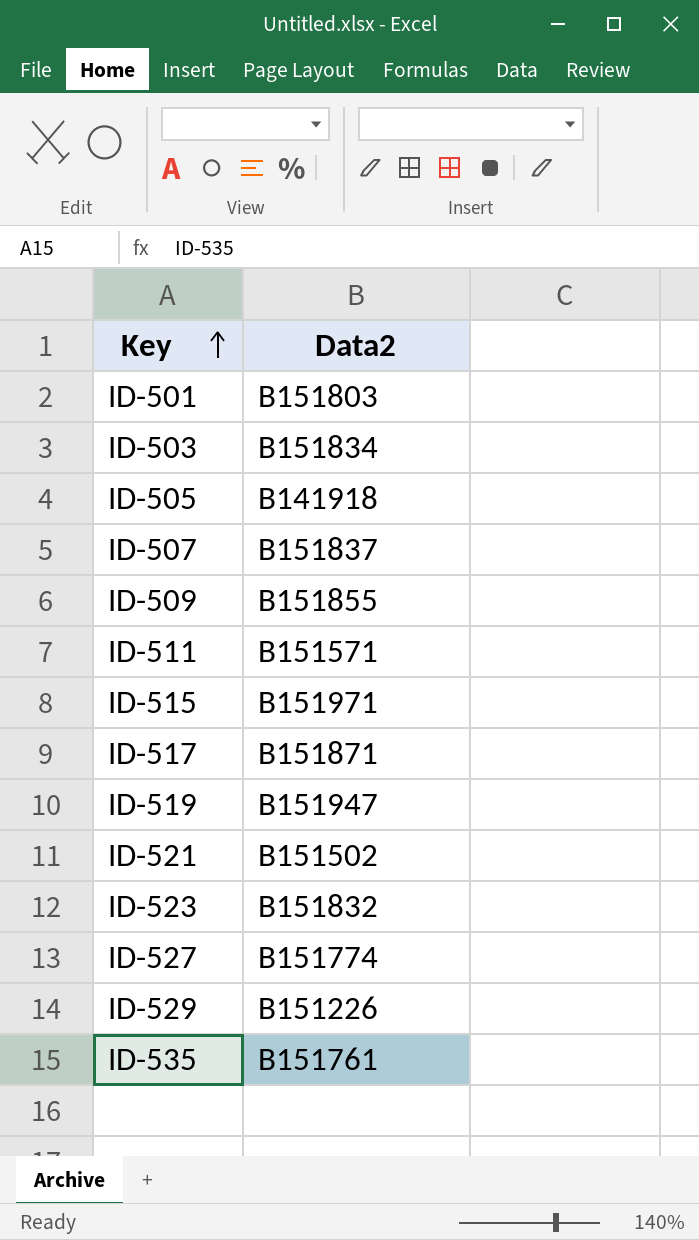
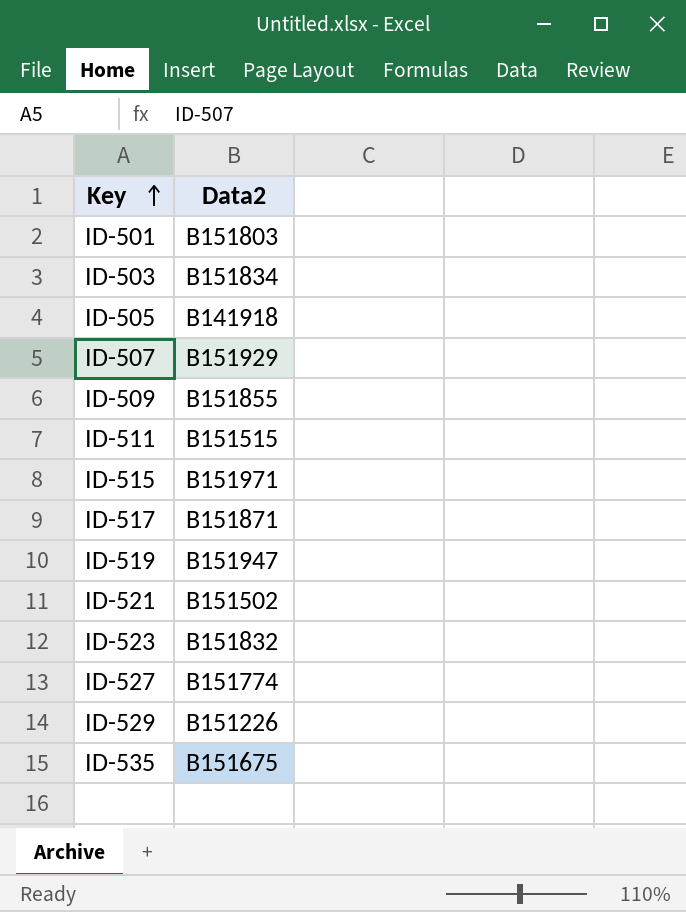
ID-507 | Data2: B151837 -> B151929
ID-511 | Data2: B151571 -> B151515
ID-535 | Data2: B151761 -> B151675

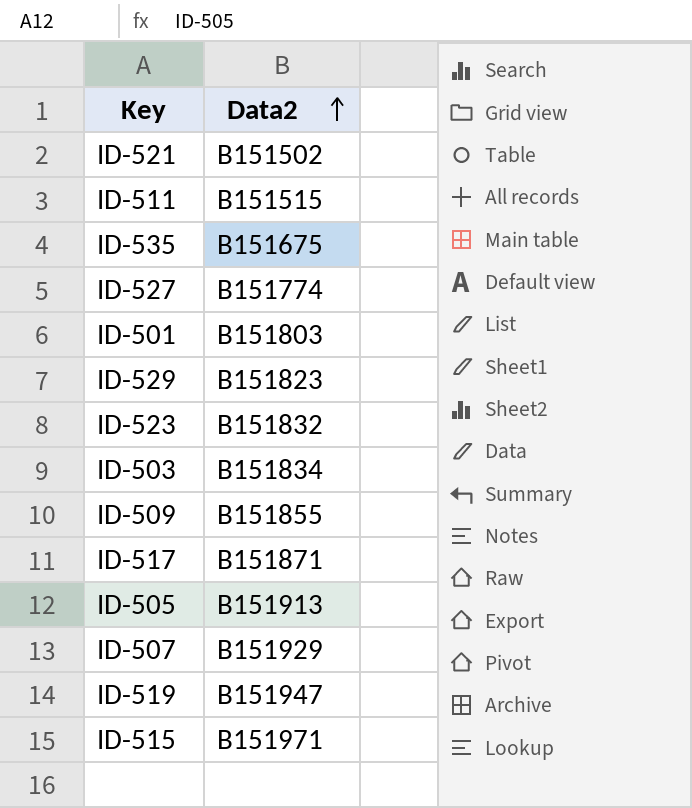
row order: Key ascending -> Data2 ascending
ID-529 | Data2: B151226 -> B151823
ID-505 | Data2: B141918 -> B151913

